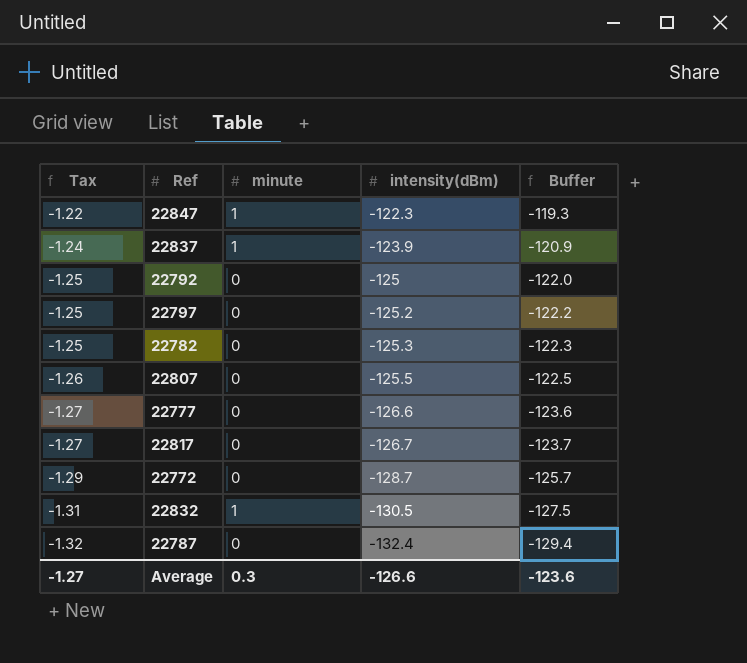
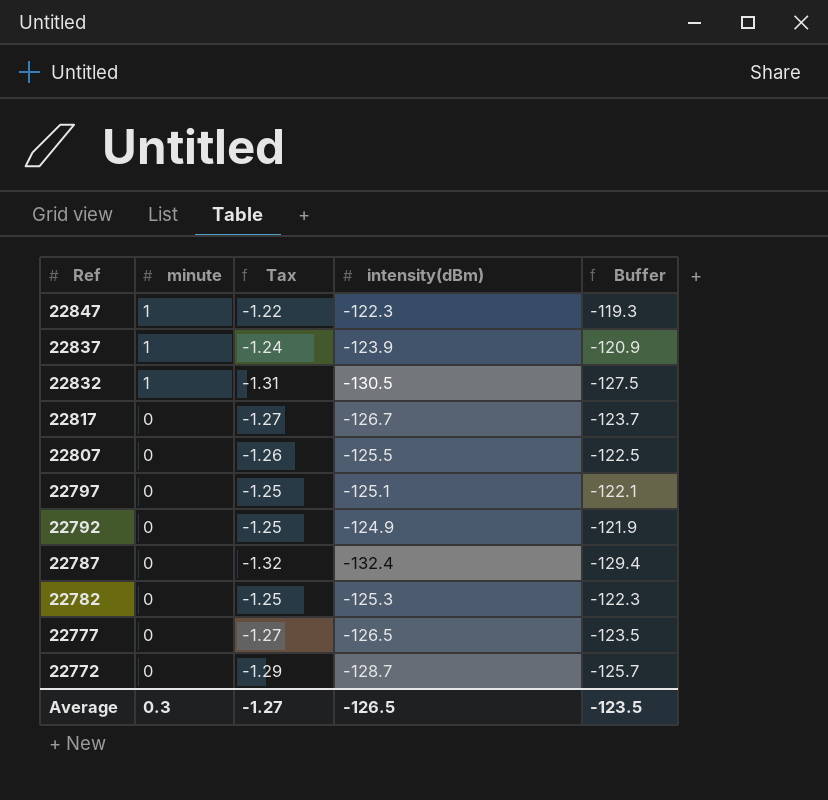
row order: Tax descending -> Ref descending
column Tax | position: 1 -> 3
22797 | intensity(dBm): -125.2 -> -125.1
22797 | Buffer: -122.2 -> -122.1
22792 | intensity(dBm): -125 -> -124.9
22792 | Buffer: -122.0 -> -121.9
22777 | intensity(dBm): -126.6 -> -126.5
22777 | Buffer: -123.6 -> -123.5
Average | intensity(dBm): -126.6 -> -126.5
Average | Buffer: -123.6 -> -123.5

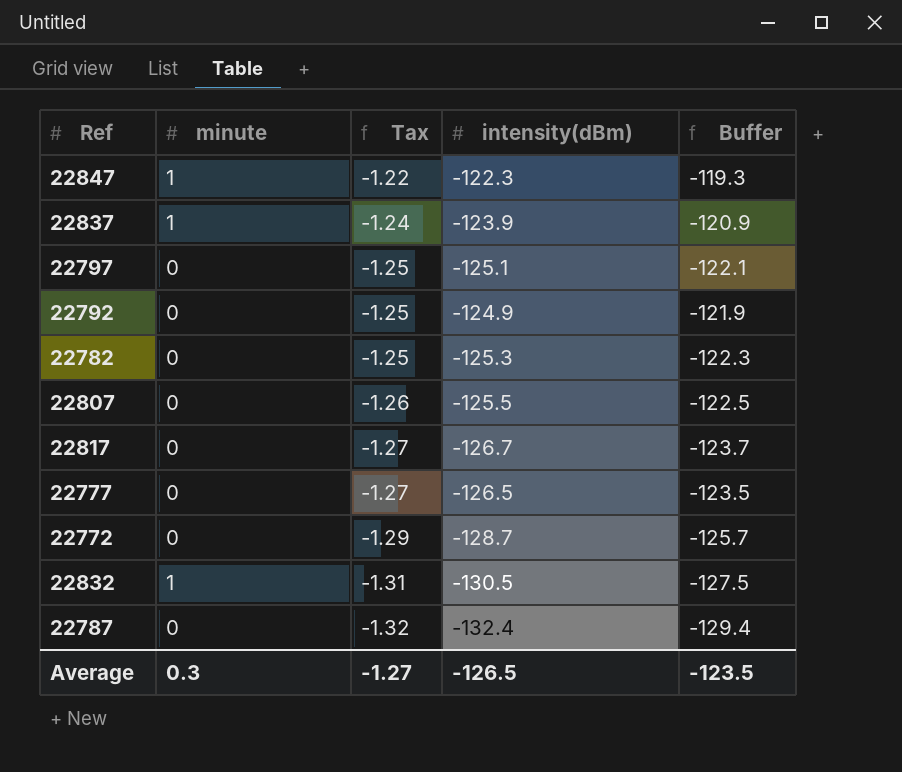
row order: Ref descending -> Tax descending

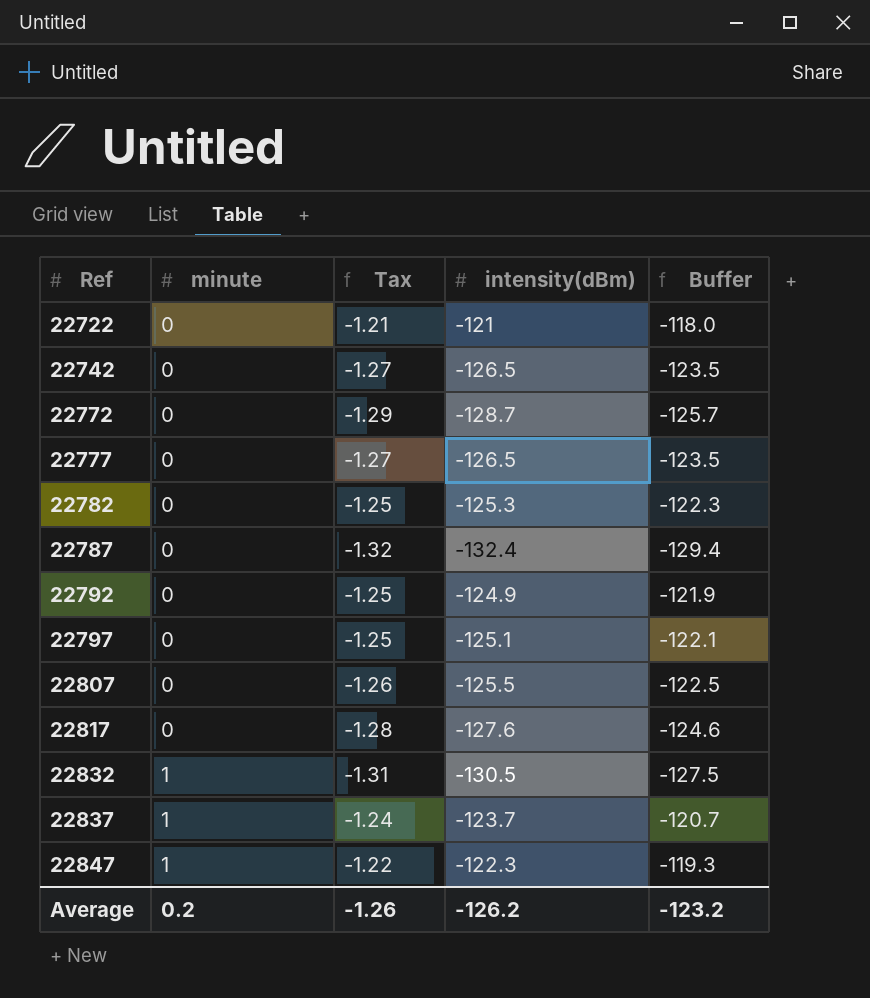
row order: Tax descending -> Ref ascending
row 22722: none -> 0 | -1.21 | -121 | -118.0
row 22742: none -> 0 | -1.27 | -126.5 | -123.5
22817 | Tax: -1.27 -> -1.28
22817 | intensity(dBm): -126.7 -> -127.6
22817 | Buffer: -123.7 -> -124.6
22837 | intensity(dBm): -123.9 -> -123.7
22837 | Buffer: -120.9 -> -120.7
Average | minute: 0.3 -> 0.2
Average | Tax: -1.27 -> -1.26
Average | intensity(dBm): -126.5 -> -126.2
Average | Buffer: -123.5 -> -123.2

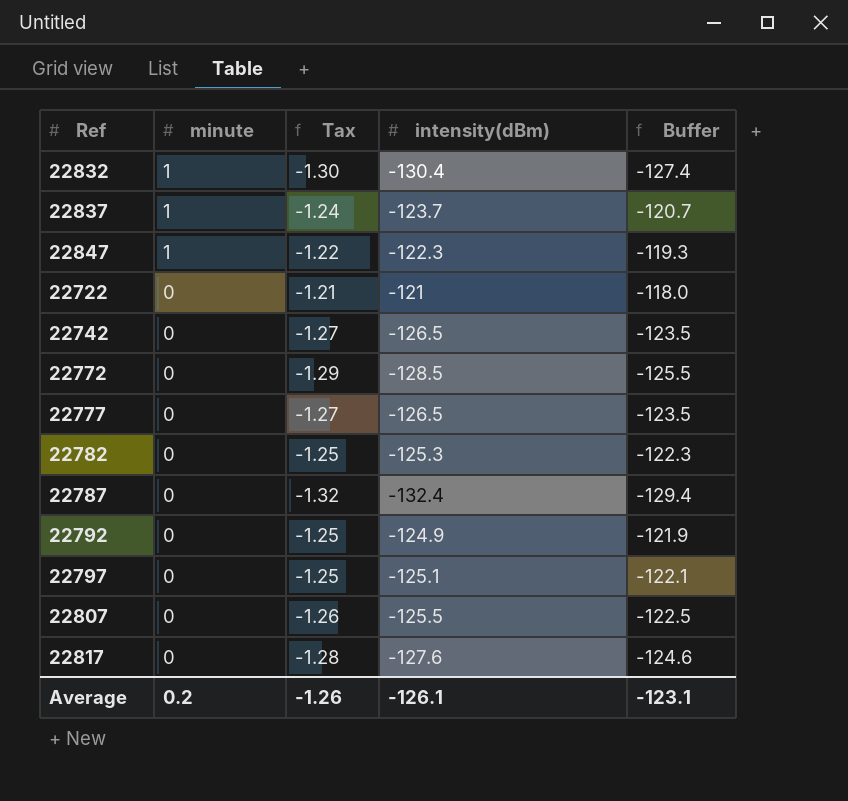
row order: Ref ascending -> minute descending
22832 | Tax: -1.31 -> -1.30
22832 | intensity(dBm): -130.5 -> -130.4
22832 | Buffer: -127.5 -> -127.4
22772 | intensity(dBm): -128.7 -> -128.5
22772 | Buffer: -125.7 -> -125.5
Average | intensity(dBm): -126.2 -> -126.1
Average | Buffer: -123.2 -> -123.1

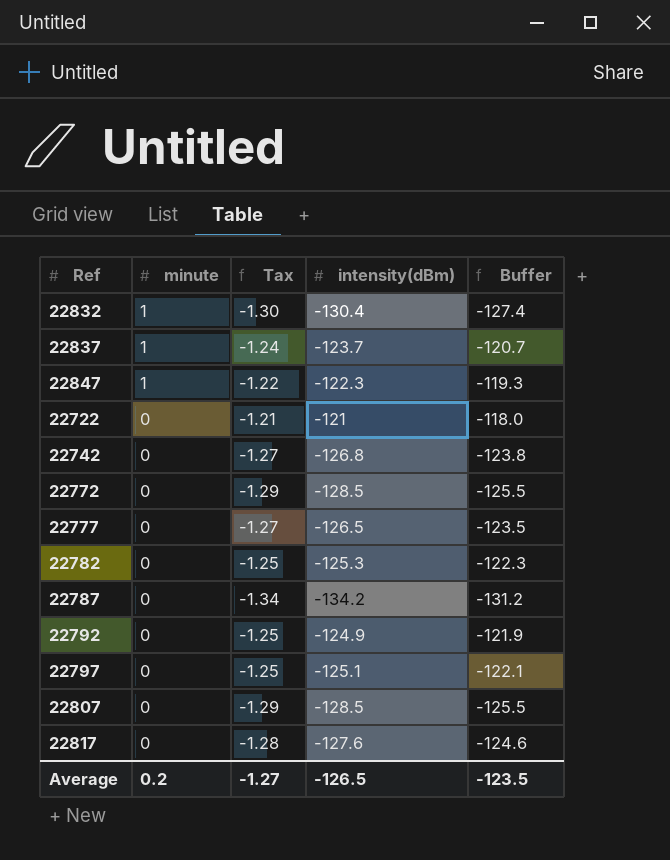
22742 | intensity(dBm): -126.5 -> -126.8
22742 | Buffer: -123.5 -> -123.8
22787 | Tax: -1.32 -> -1.34
22787 | intensity(dBm): -132.4 -> -134.2
22787 | Buffer: -129.4 -> -131.2
22807 | Tax: -1.26 -> -1.29
22807 | intensity(dBm): -125.5 -> -128.5
22807 | Buffer: -122.5 -> -125.5
Average | Tax: -1.26 -> -1.27
Average | intensity(dBm): -126.1 -> -126.5
Average | Buffer: -123.1 -> -123.5

